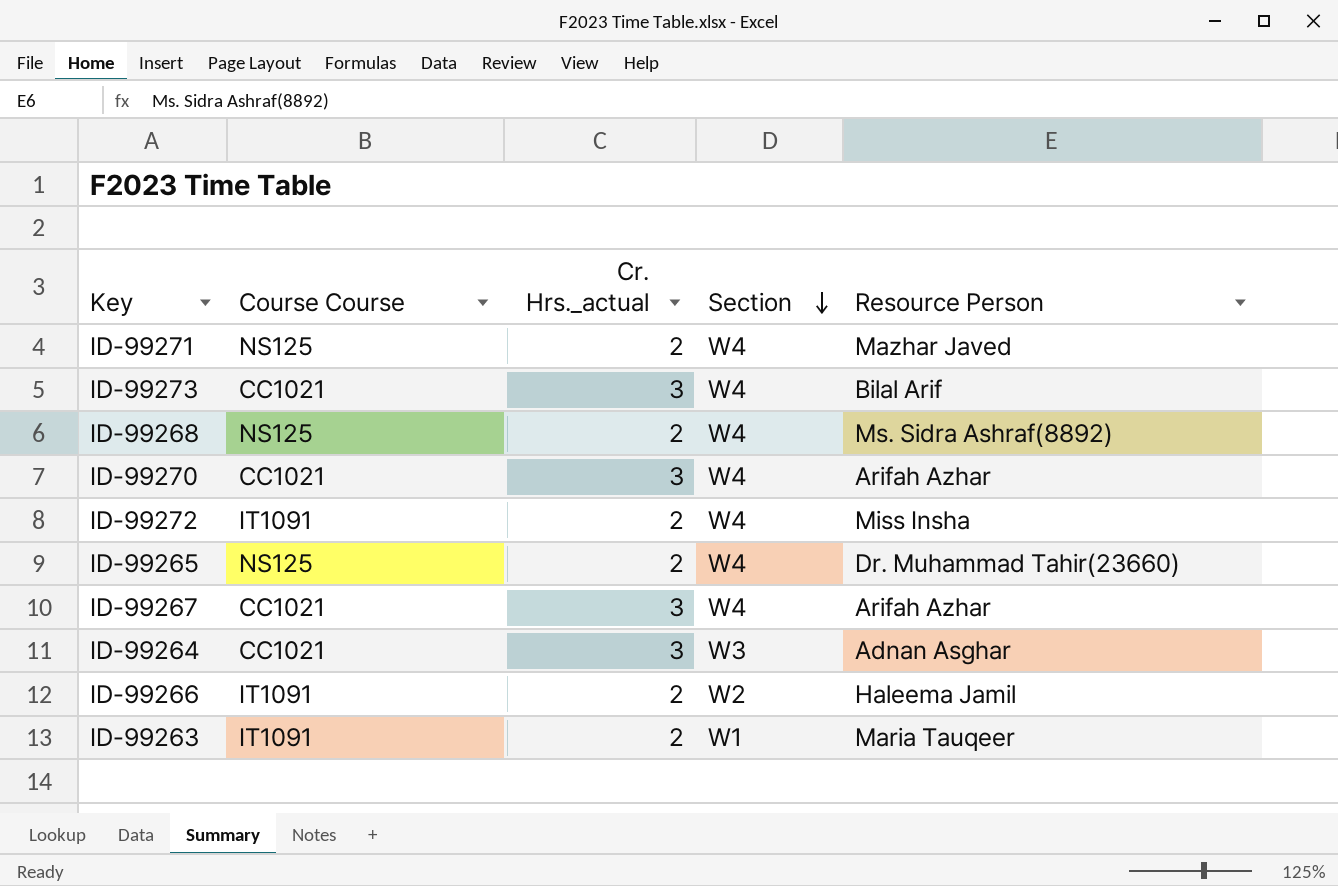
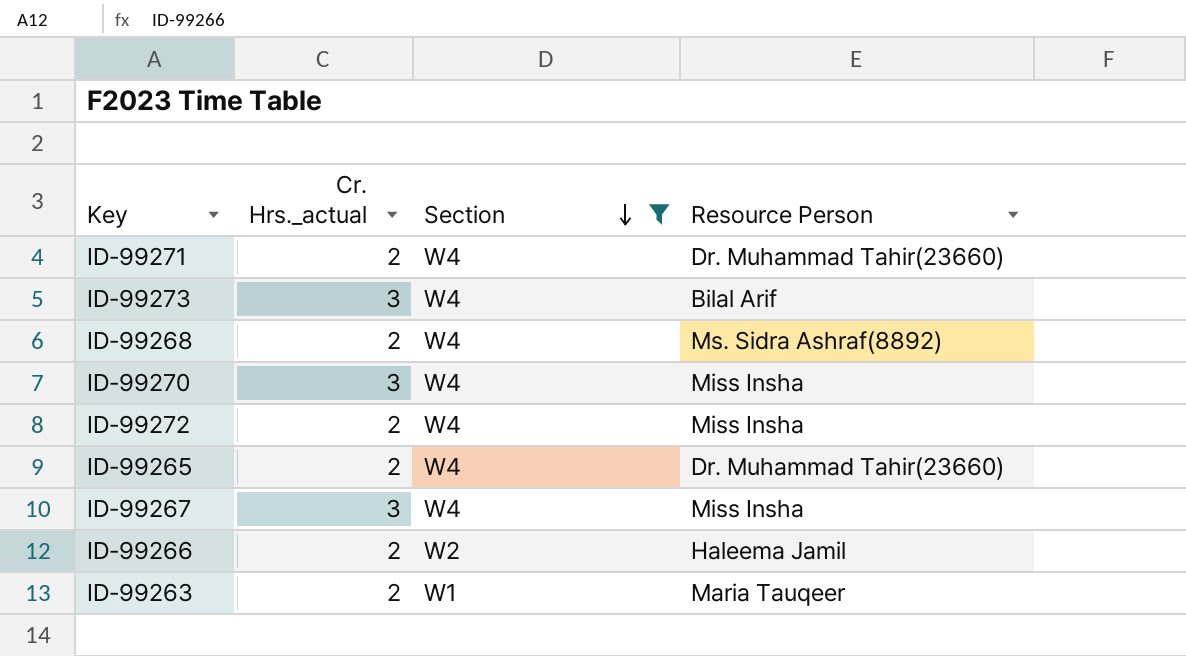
filter: none -> Section != W3
column Course Course | position: 2 -> none
ID-99271 | Resource Person: Mazhar Javed -> Dr. Muhammad Tahir(23660)
ID-99270 | Resource Person: Arifah Azhar -> Miss Insha
ID-99267 | Resource Person: Arifah Azhar -> Miss Insha

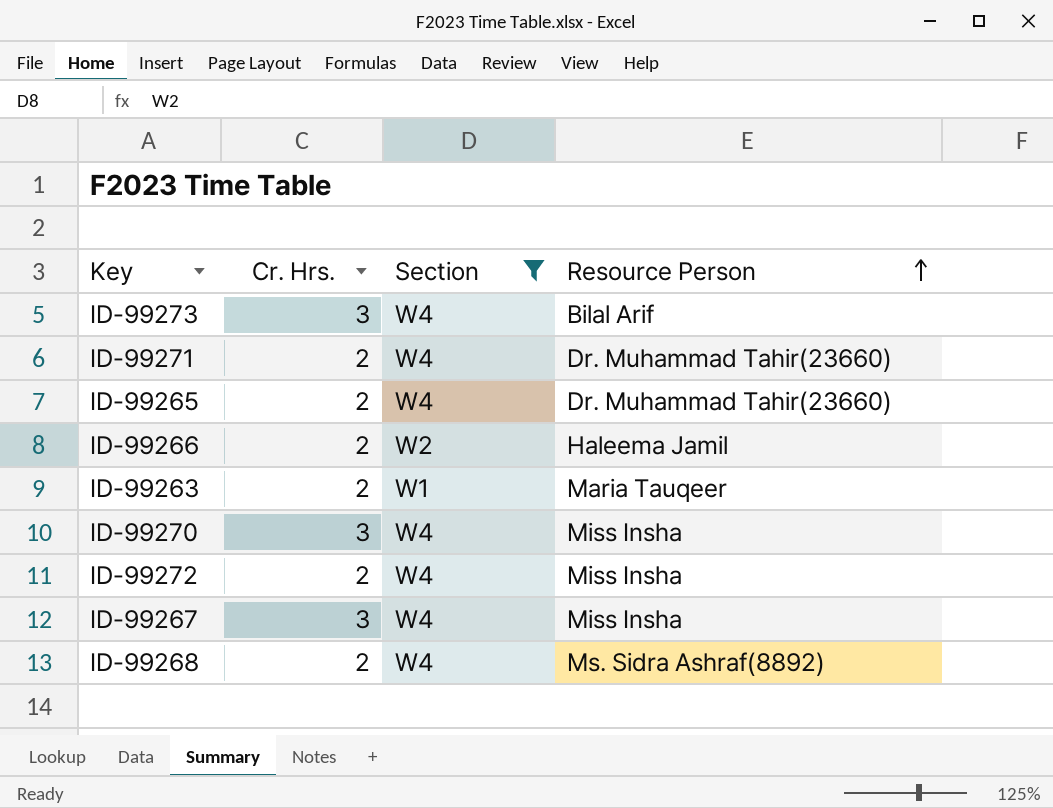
row order: Section descending -> Resource Person ascending
column name: Cr. Hrs._actual -> Cr. Hrs.

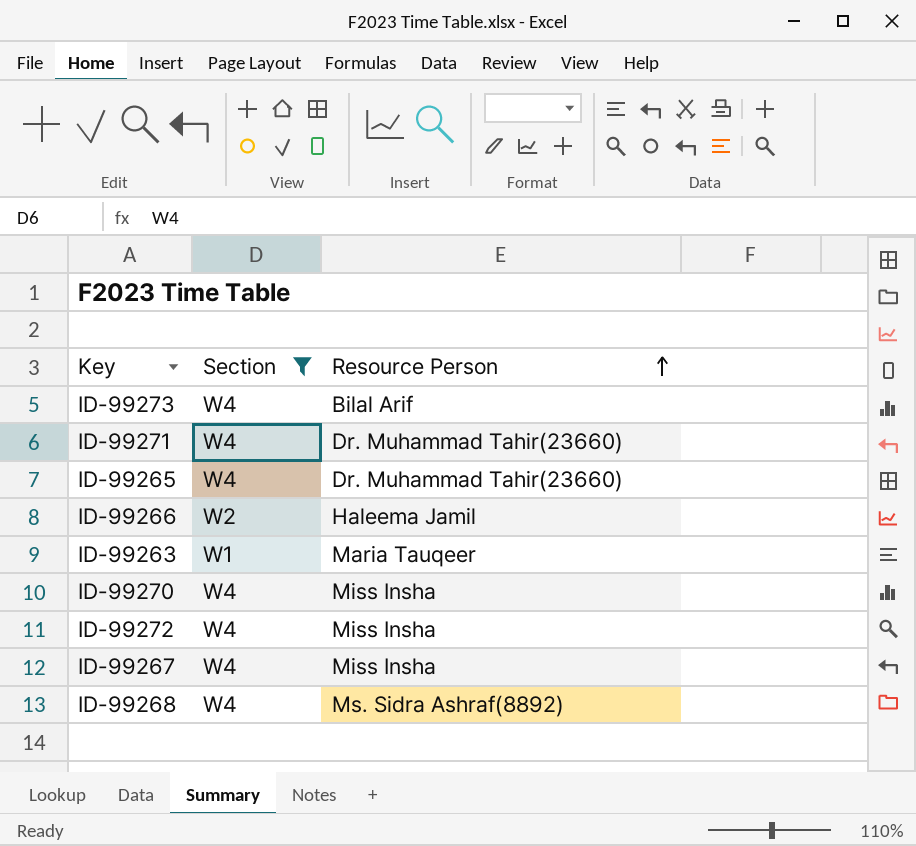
column Cr. Hrs. | position: 2 -> none

